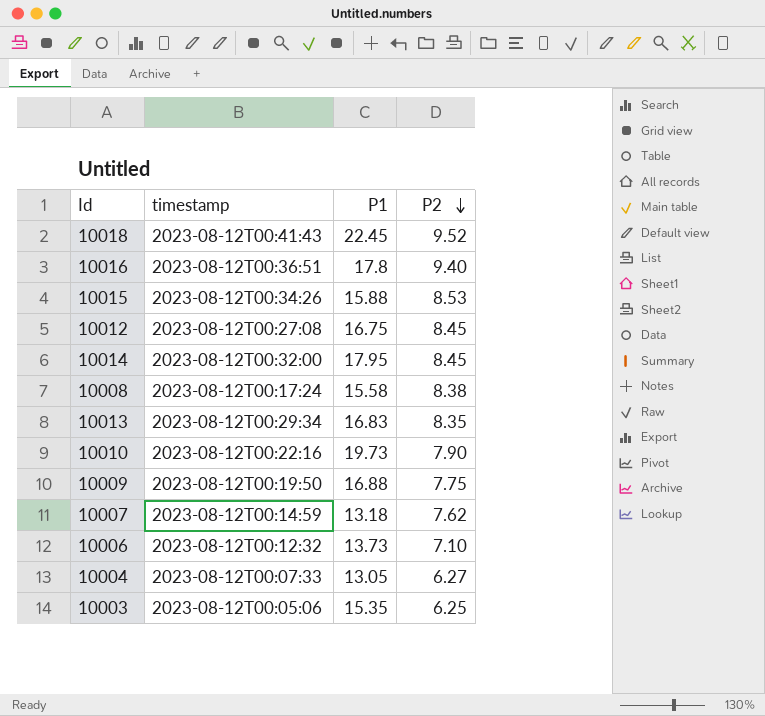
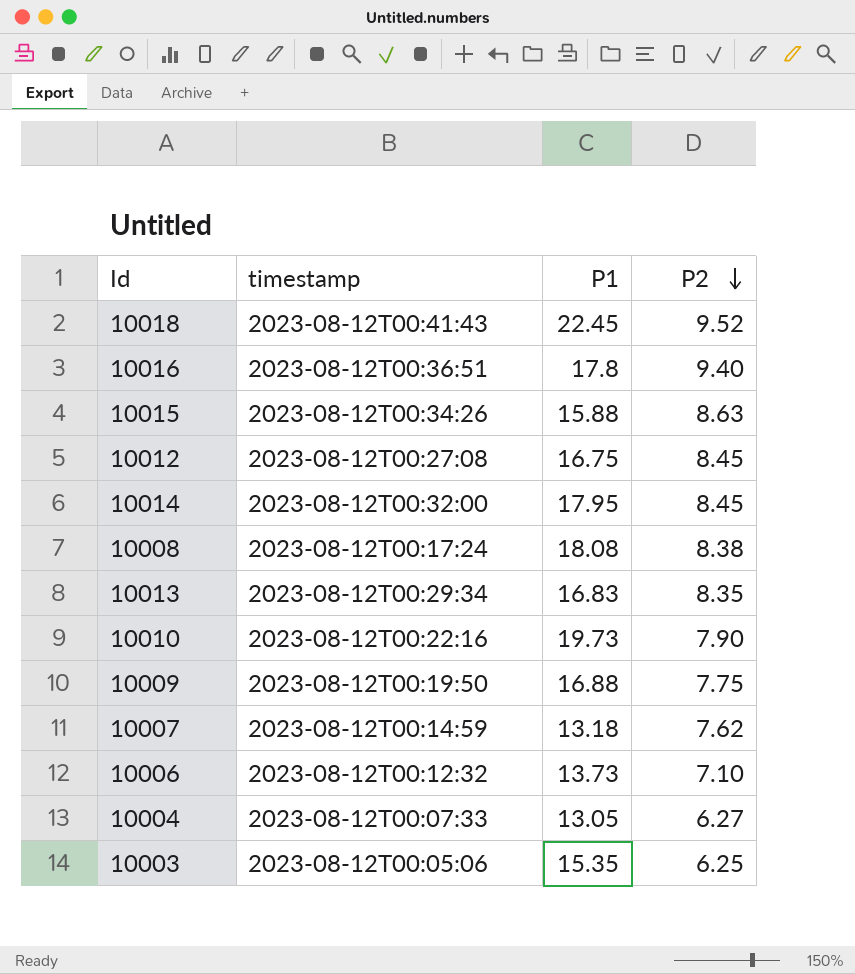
10015 | P2: 8.53 -> 8.63
10008 | P1: 15.58 -> 18.08

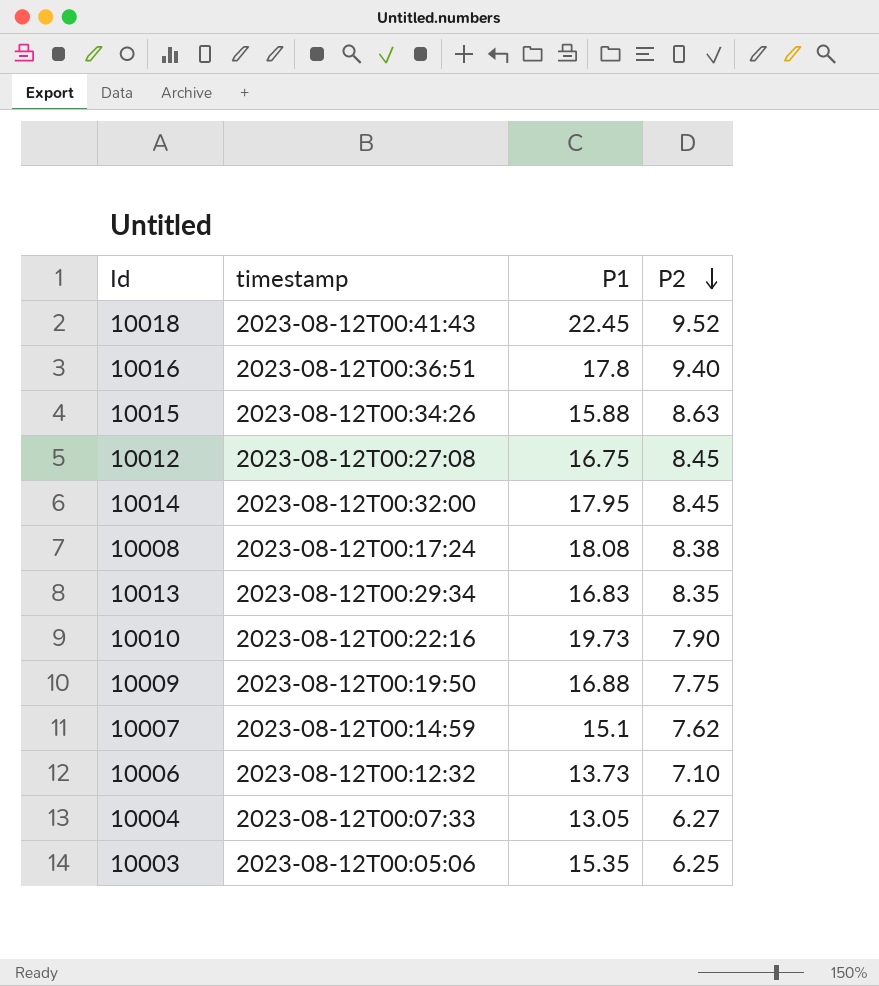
10007 | P1: 13.18 -> 15.1

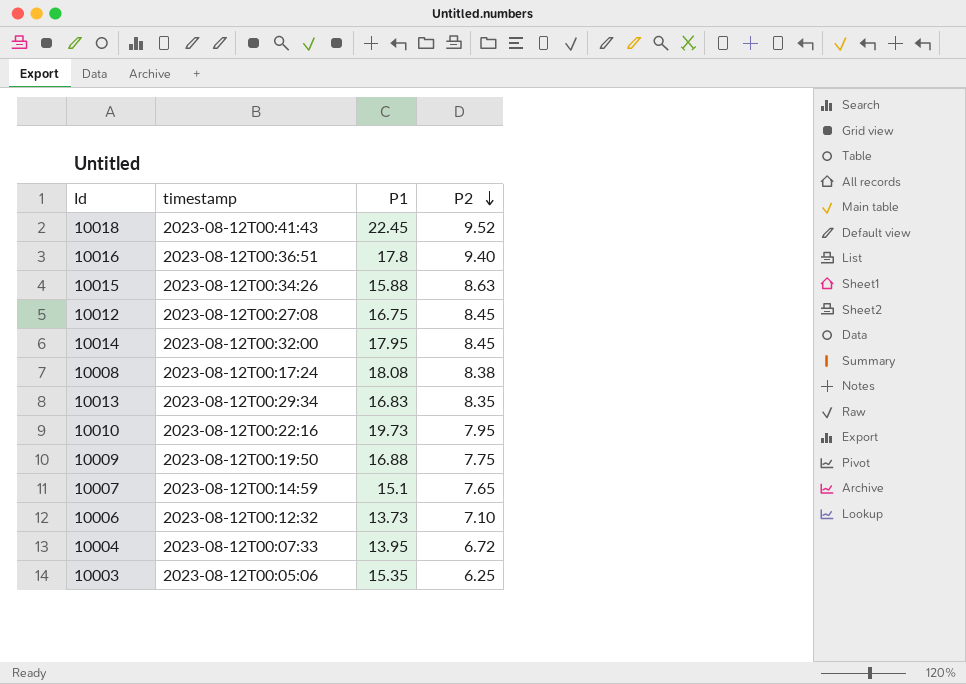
10010 | P2: 7.90 -> 7.95
10007 | P2: 7.62 -> 7.65
10004 | P1: 13.05 -> 13.95
10004 | P2: 6.27 -> 6.72

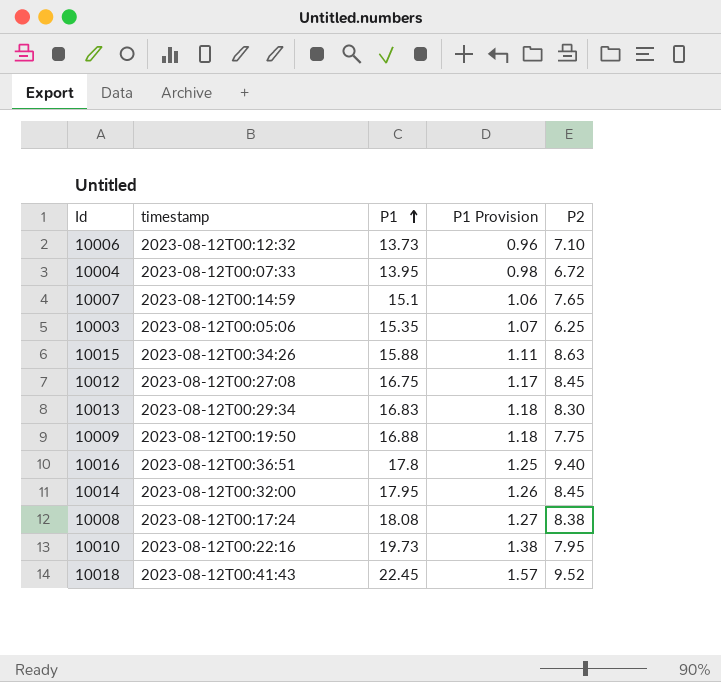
row order: P2 descending -> P1 ascending
column P1 Provision | formula: none -> [P1] * 0.07
10013 | P2: 8.35 -> 8.30

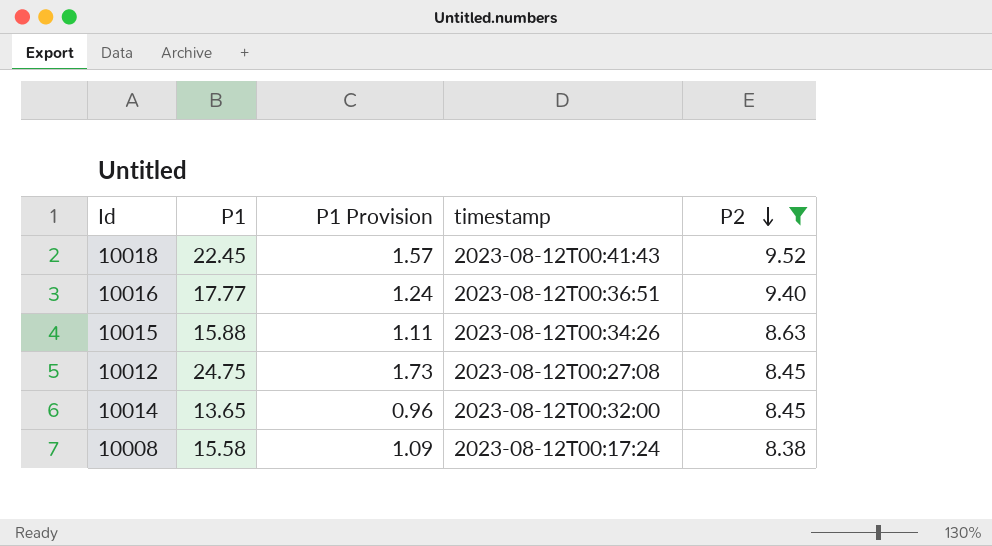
filter: none -> P2 >= 8.38
row order: P1 ascending -> P2 descending
column timestamp | position: 2 -> 4
10016 | P1: 17.8 -> 17.77
10016 | P1 Provision: 1.25 -> 1.24
10012 | P1: 16.75 -> 24.75
10012 | P1 Provision: 1.17 -> 1.73
10014 | P1: 17.95 -> 13.65
10014 | P1 Provision: 1.26 -> 0.96
10008 | P1: 18.08 -> 15.58
10008 | P1 Provision: 1.27 -> 1.09

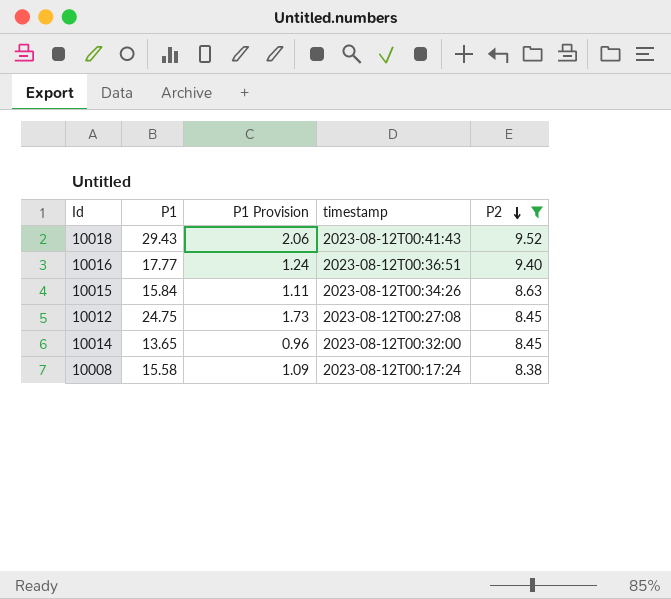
10018 | P1: 22.45 -> 29.43
10018 | P1 Provision: 1.57 -> 2.06
10015 | P1: 15.88 -> 15.84

